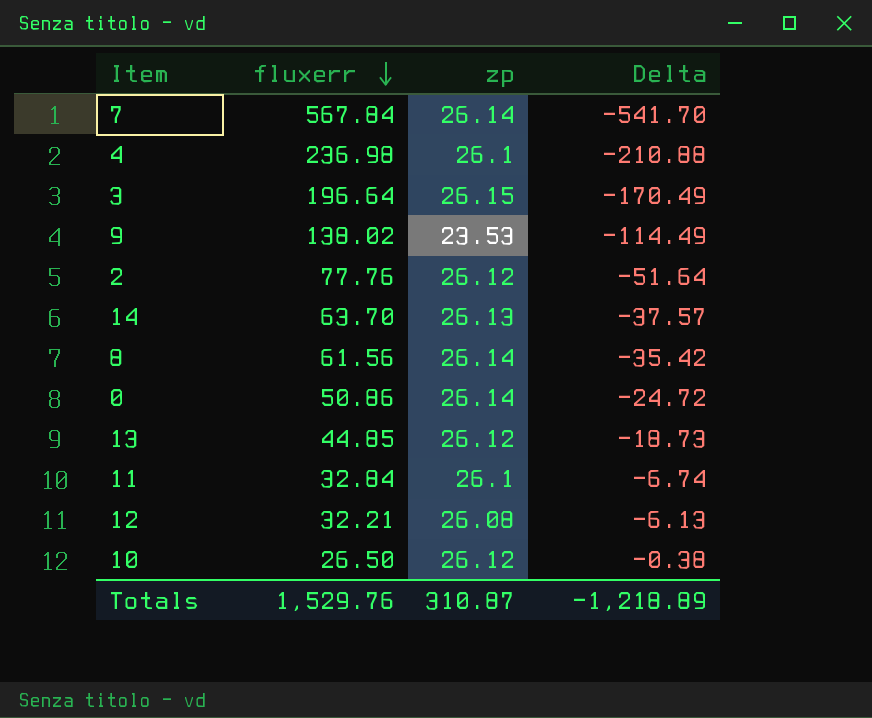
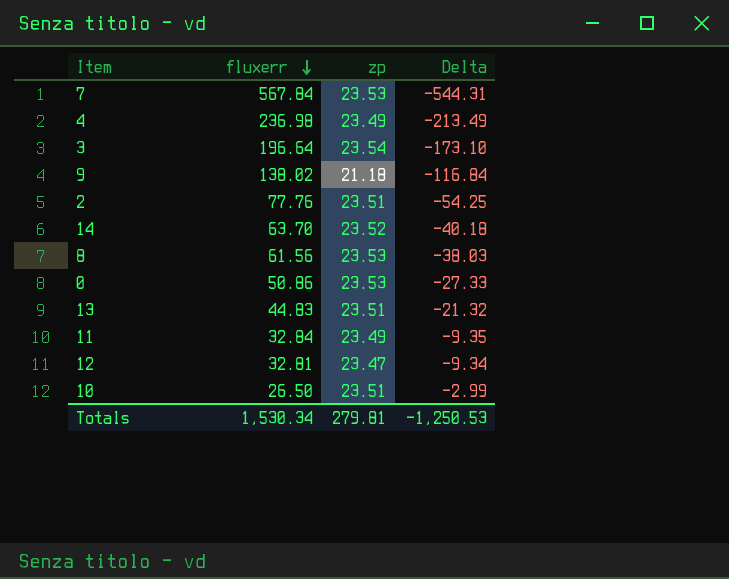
7 | zp: 26.14 -> 23.53
7 | Delta: -541.70 -> -544.31
4 | zp: 26.1 -> 23.49
4 | Delta: -210.88 -> -213.49
3 | zp: 26.15 -> 23.54
3 | Delta: -170.49 -> -173.10
9 | zp: 23.53 -> 21.18
9 | Delta: -114.49 -> -116.84
2 | zp: 26.12 -> 23.51
2 | Delta: -51.64 -> -54.25
14 | zp: 26.13 -> 23.52
14 | Delta: -37.57 -> -40.18
8 | zp: 26.14 -> 23.53
8 | Delta: -35.42 -> -38.03
0 | zp: 26.14 -> 23.53
0 | Delta: -24.72 -> -27.33
13 | fluxerr: 44.85 -> 44.83
13 | zp: 26.12 -> 23.51
13 | Delta: -18.73 -> -21.32
11 | zp: 26.1 -> 23.49
11 | Delta: -6.74 -> -9.35
12 | fluxerr: 32.21 -> 32.81
12 | zp: 26.08 -> 23.47
12 | Delta: -6.13 -> -9.34
10 | zp: 26.12 -> 23.51
10 | Delta: -0.38 -> -2.99
Totals | fluxerr: 1,529.76 -> 1,530.34
Totals | zp: 310.87 -> 279.81
Totals | Delta: -1,218.89 -> -1,250.53

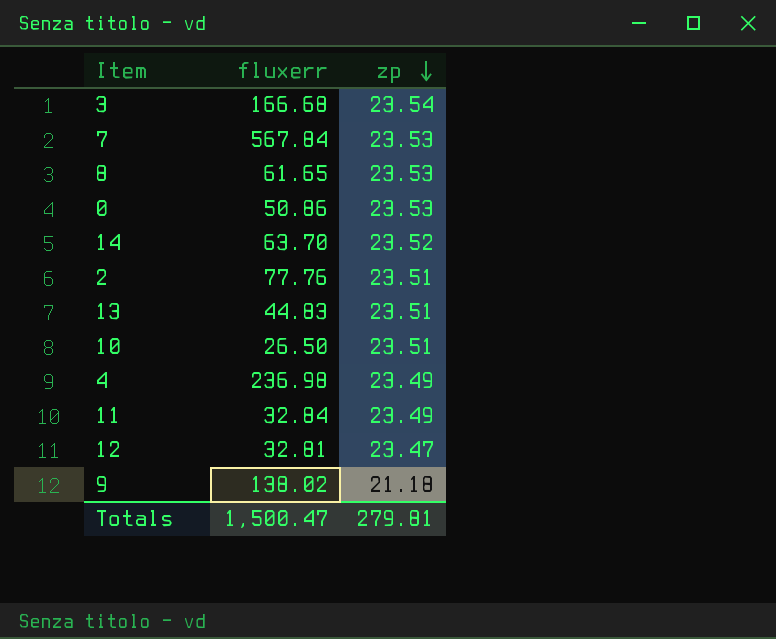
row order: fluxerr descending -> zp descending
column Delta | formula: [zp] - [fluxerr] -> none
3 | fluxerr: 196.64 -> 166.68
8 | fluxerr: 61.56 -> 61.65
Totals | fluxerr: 1,530.34 -> 1,500.47

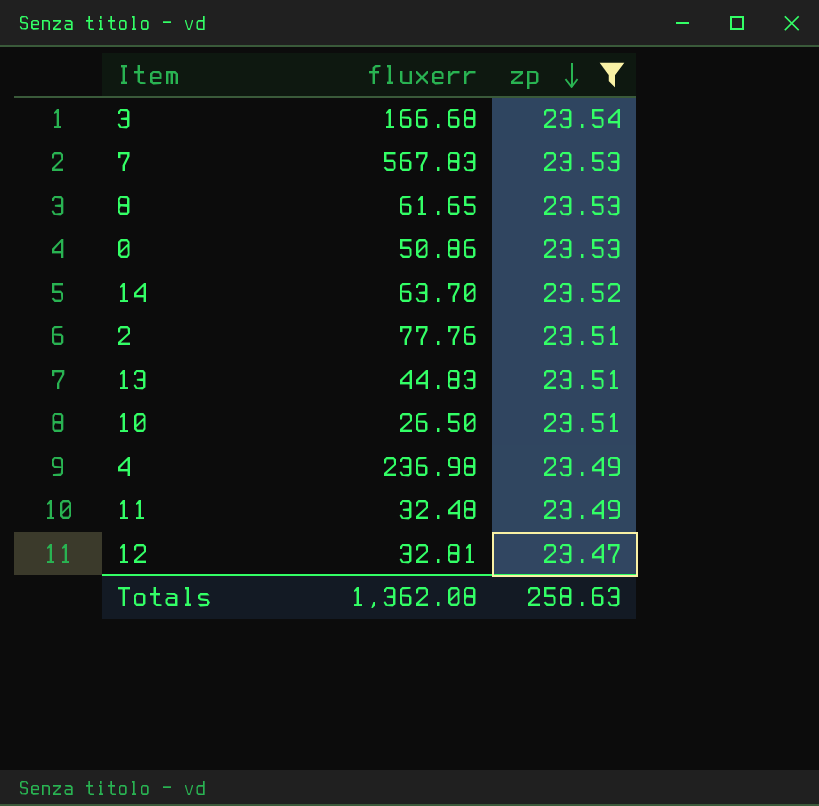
filter: none -> zp != 21.18
7 | fluxerr: 567.84 -> 567.83
11 | fluxerr: 32.84 -> 32.48
Totals | fluxerr: 1,500.47 -> 1,362.08
Totals | zp: 279.81 -> 258.63

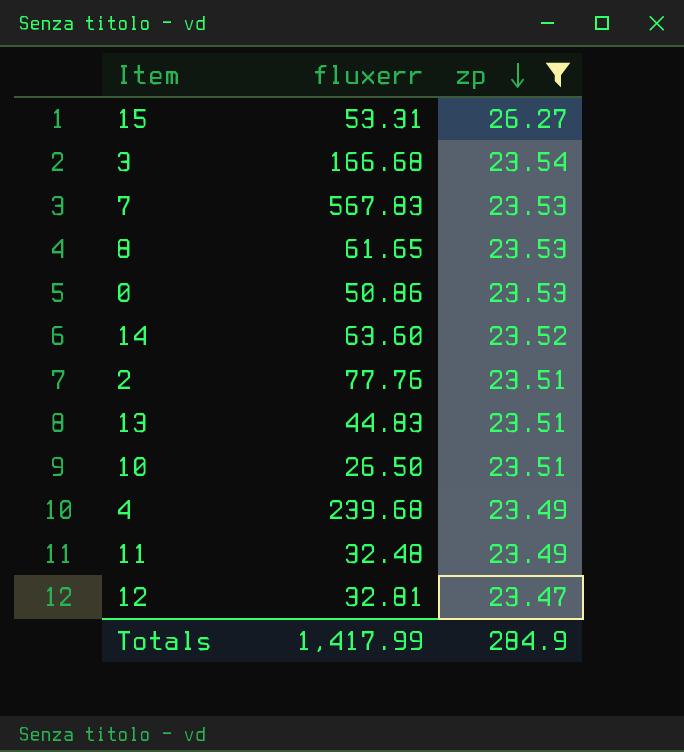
row 15: none -> 53.31 | 26.27
14 | fluxerr: 63.70 -> 63.60
4 | fluxerr: 236.98 -> 239.68
Totals | fluxerr: 1,362.08 -> 1,417.99
Totals | zp: 258.63 -> 284.9

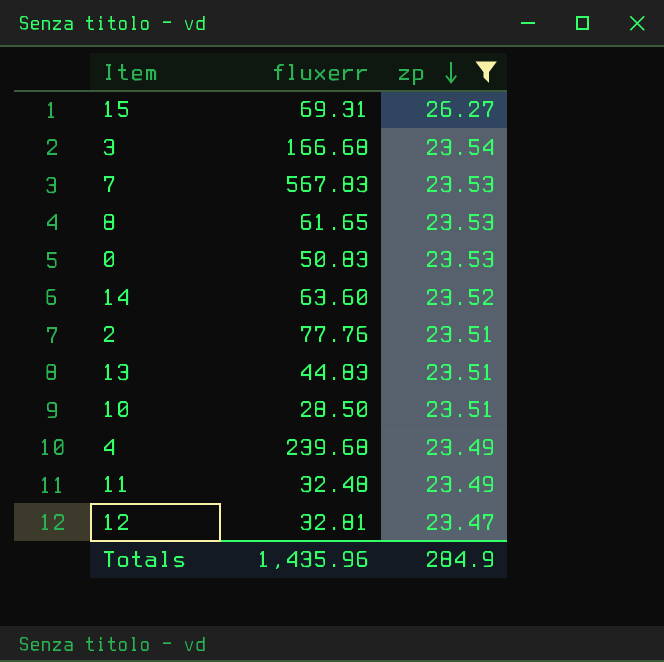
15 | fluxerr: 53.31 -> 69.31
0 | fluxerr: 50.86 -> 50.83
10 | fluxerr: 26.50 -> 28.50
Totals | fluxerr: 1,417.99 -> 1,435.96

